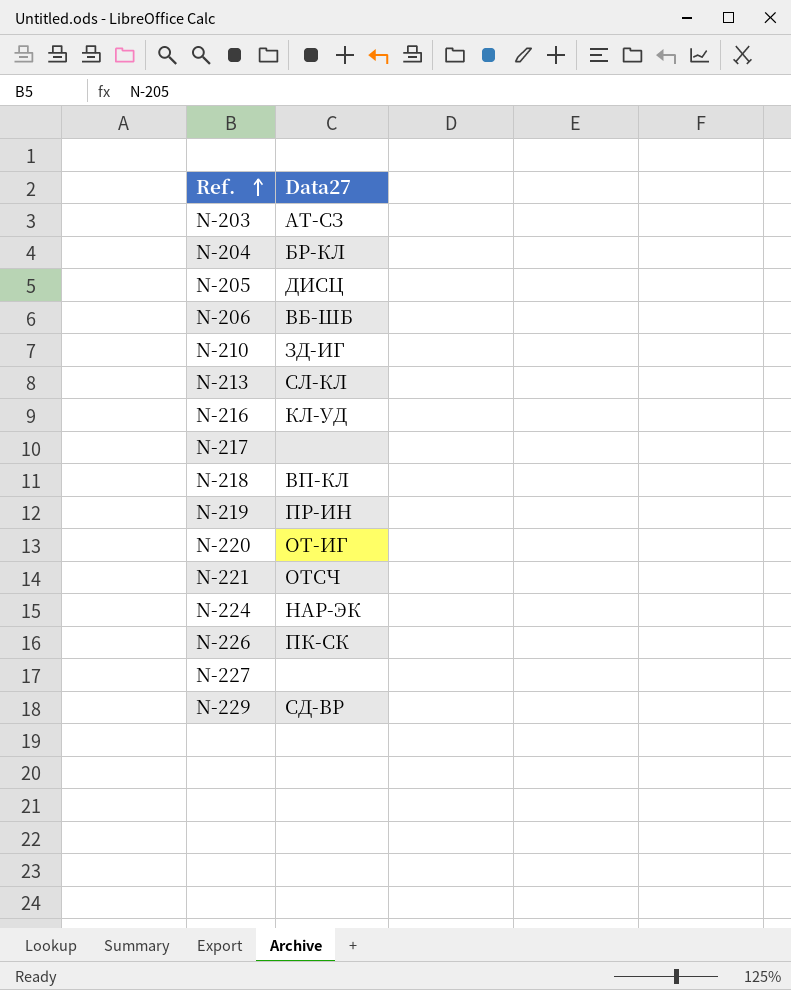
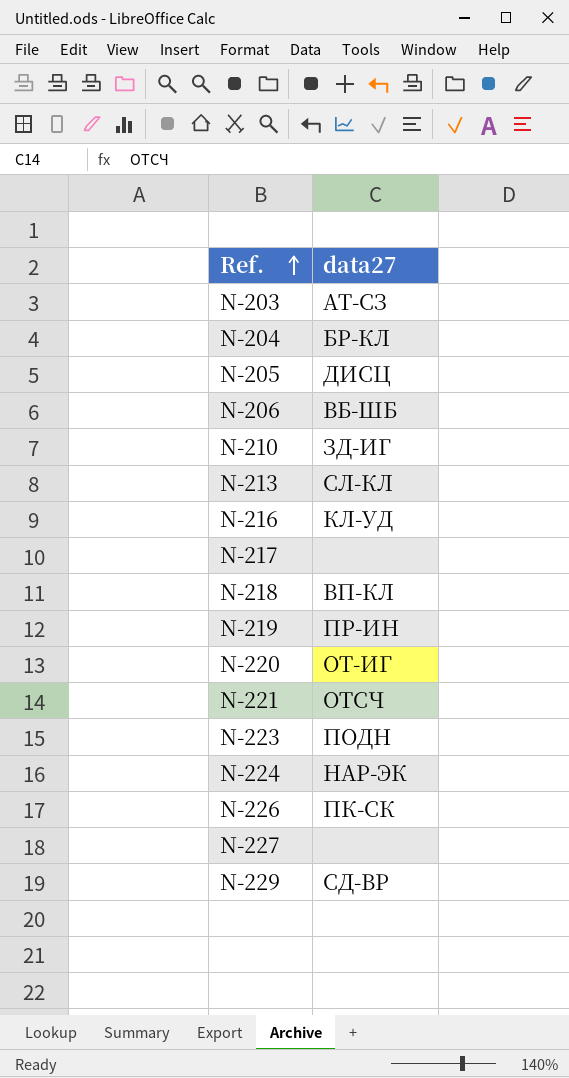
column name: Data27 -> data27
row N-223: none -> ПОДН

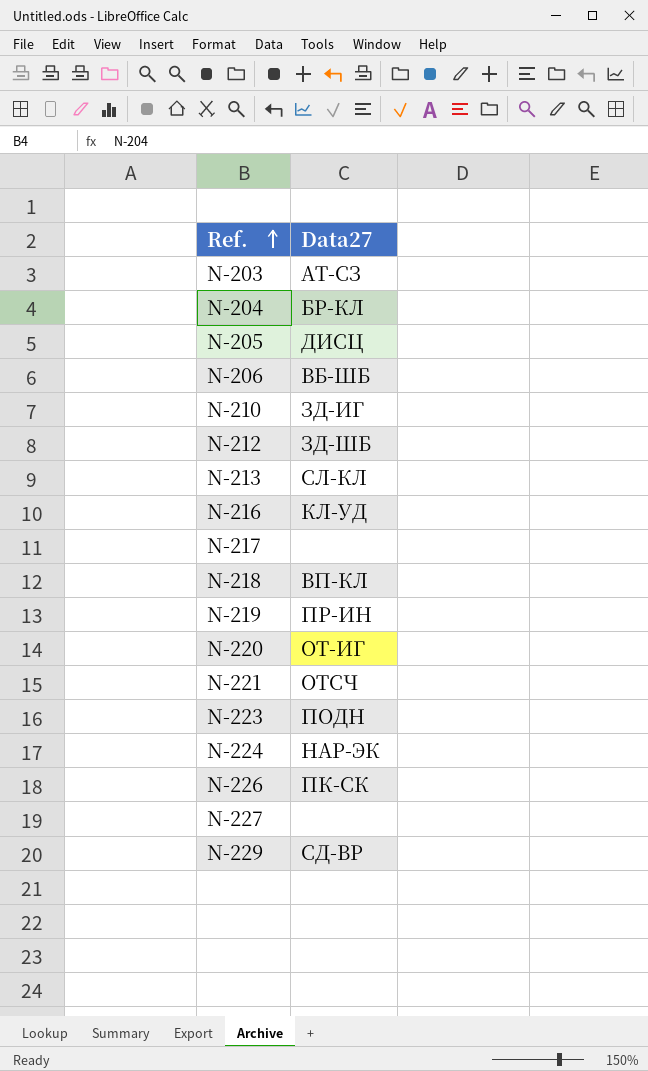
column name: data27 -> Data27
row N-212: none -> ЗД-ШБ

